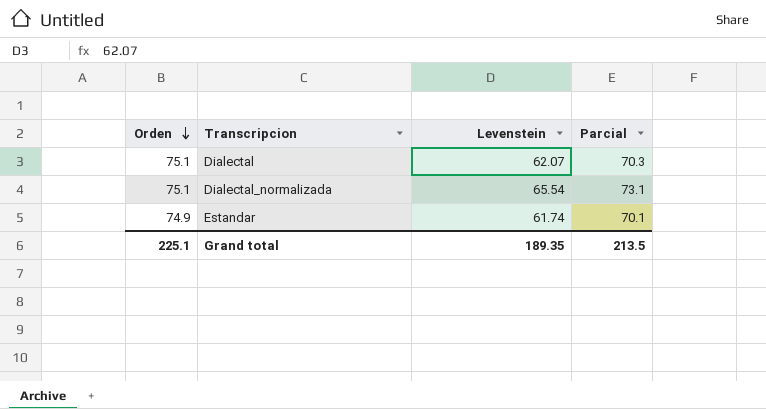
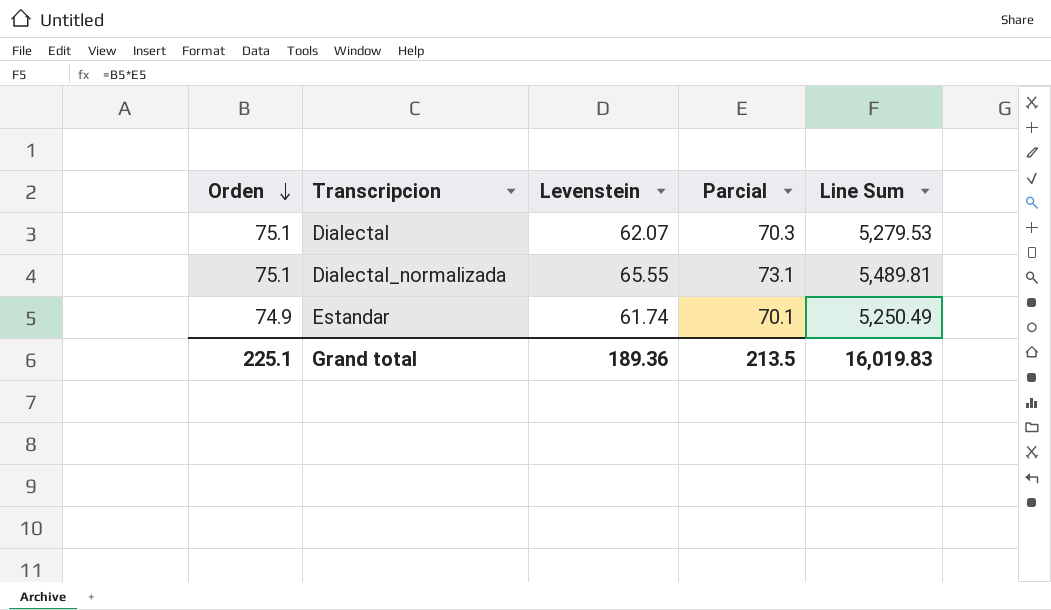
column Line Sum | formula: none -> [Orden] * [Parcial]
Dialectal_normalizada | Levenstein: 65.54 -> 65.55
Grand total | Levenstein: 189.35 -> 189.36

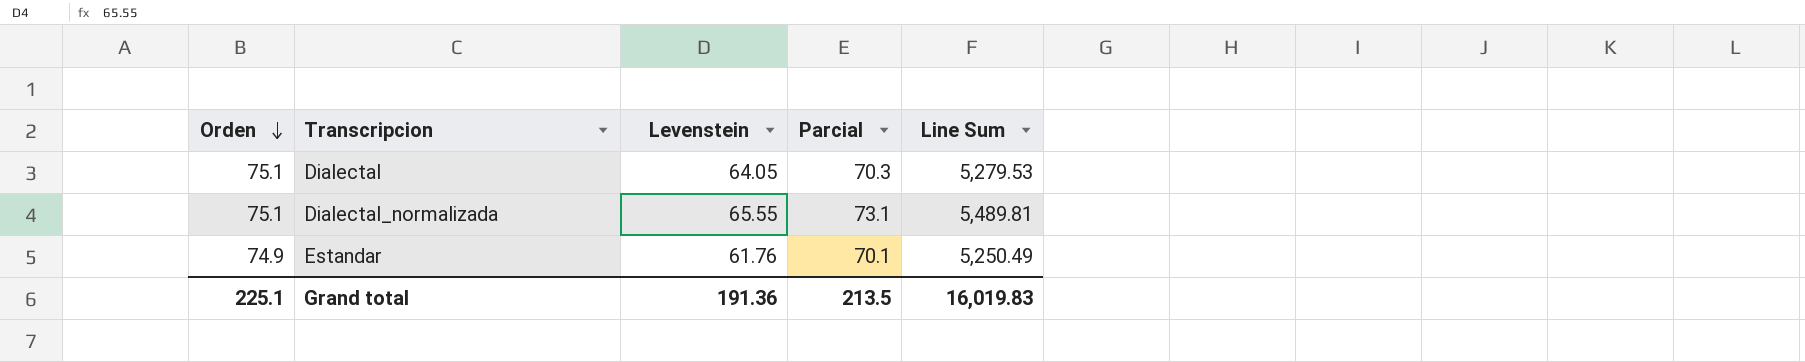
Dialectal | Levenstein: 62.07 -> 64.05
Estandar | Levenstein: 61.74 -> 61.76
Grand total | Levenstein: 189.36 -> 191.36

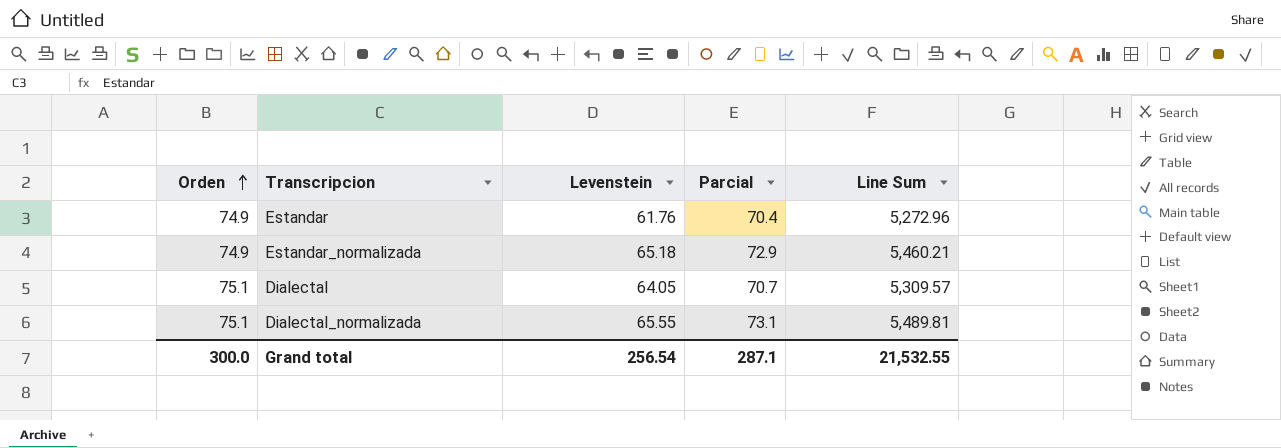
row order: Orden descending -> Orden ascending
Estandar | Parcial: 70.1 -> 70.4
Estandar | Line Sum: 5,250.49 -> 5,272.96
row Estandar_normalizada: none -> 74.9 | 65.18 | 72.9 | 5,460.21
Dialectal | Parcial: 70.3 -> 70.7
Dialectal | Line Sum: 5,279.53 -> 5,309.57
Grand total | Orden: 225.1 -> 300.0
Grand total | Levenstein: 191.36 -> 256.54
Grand total | Parcial: 213.5 -> 287.1
Grand total | Line Sum: 16,019.83 -> 21,532.55

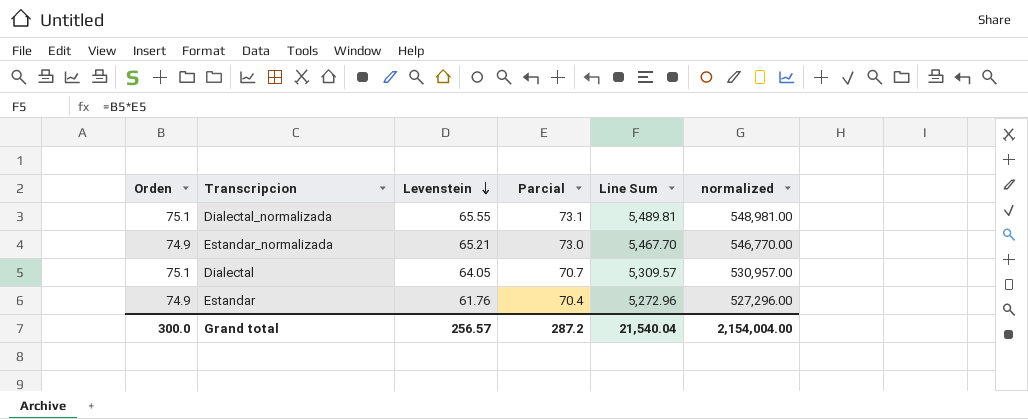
row order: Orden ascending -> Levenstein descending
column normalized | formula: none -> [Line Sum] * 100
Estandar_normalizada | Levenstein: 65.18 -> 65.21
Estandar_normalizada | Parcial: 72.9 -> 73.0
Estandar_normalizada | Line Sum: 5,460.21 -> 5,467.70
Grand total | Levenstein: 256.54 -> 256.57
Grand total | Parcial: 287.1 -> 287.2
Grand total | Line Sum: 21,532.55 -> 21,540.04

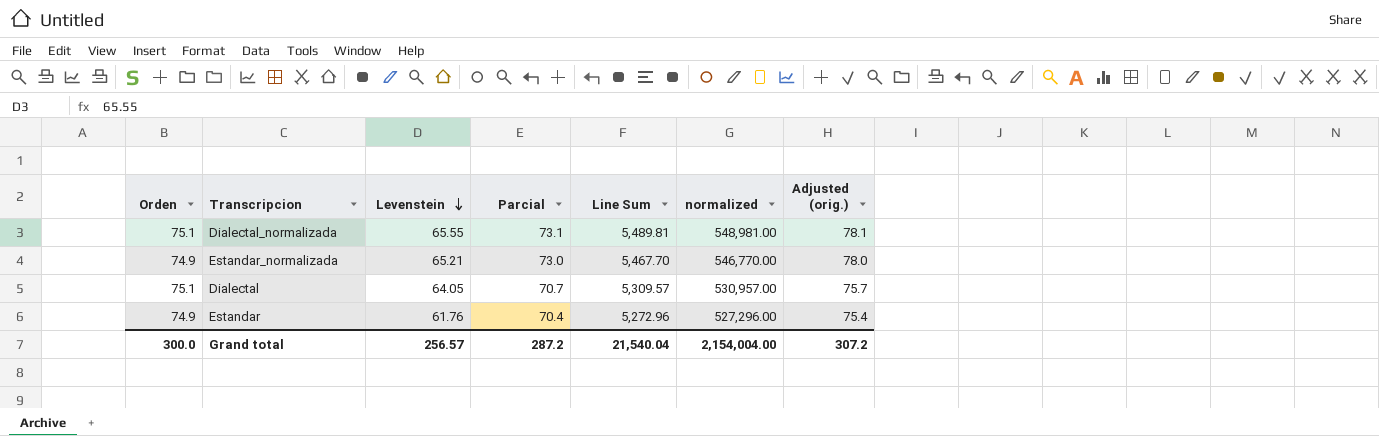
column Adjusted (orig.) | formula: none -> [Parcial] + 5

